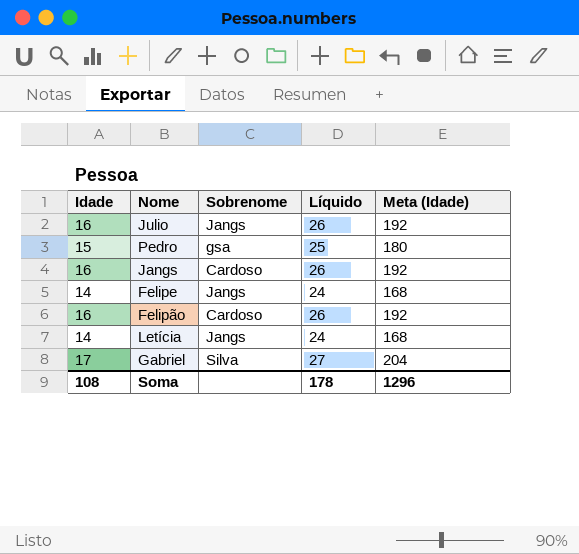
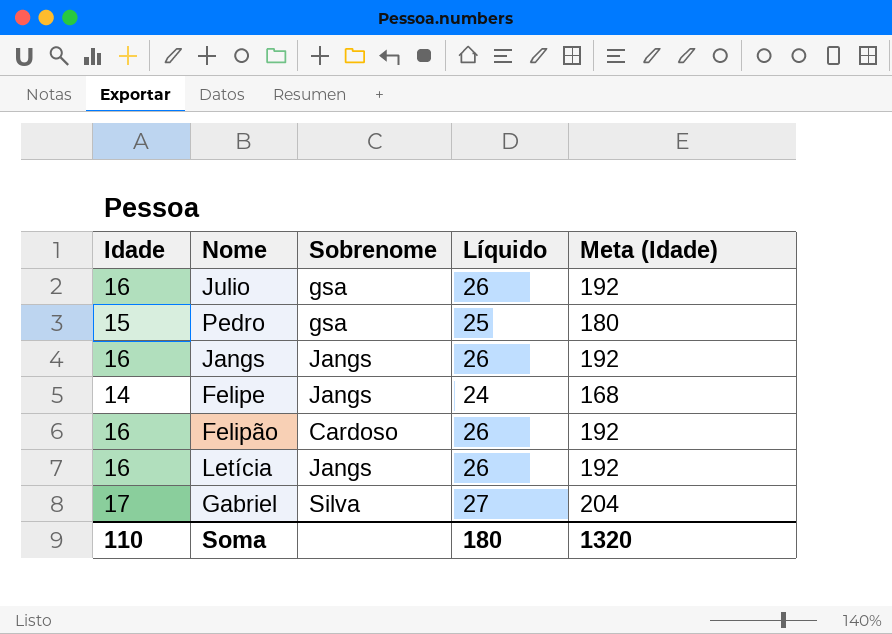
Julio | Sobrenome: Jangs -> gsa
Jangs | Sobrenome: Cardoso -> Jangs
Letícia | Idade: 14 -> 16
Letícia | Líquido: 24 -> 26
Letícia | Meta (Idade): 168 -> 192
Soma | Idade: 108 -> 110
Soma | Líquido: 178 -> 180
Soma | Meta (Idade): 1296 -> 1320

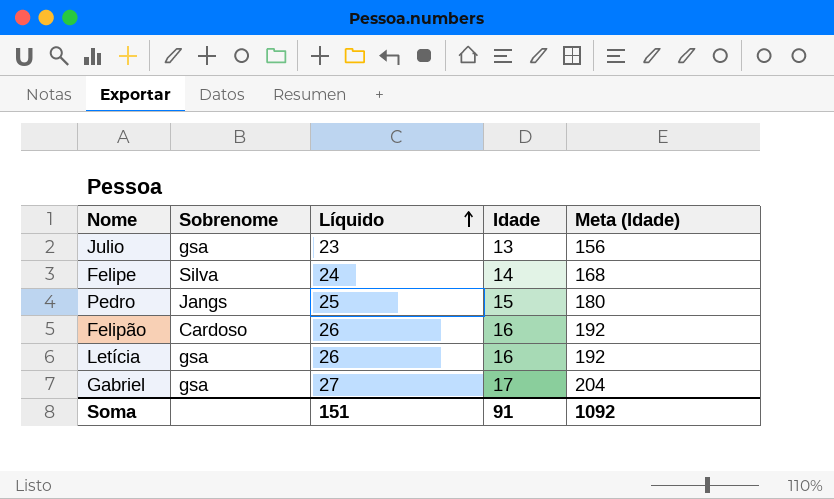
row order: none -> Líquido ascending
column Idade | position: 1 -> 4
row Jangs: 16 | Jangs | 26 | 192 -> none
Julio | Líquido: 26 -> 23
Julio | Idade: 16 -> 13
Julio | Meta (Idade): 192 -> 156
Felipe | Sobrenome: Jangs -> Silva
Pedro | Sobrenome: gsa -> Jangs
Letícia | Sobrenome: Jangs -> gsa
Gabriel | Sobrenome: Silva -> gsa
Soma | Líquido: 180 -> 151
Soma | Idade: 110 -> 91
Soma | Meta (Idade): 1320 -> 1092

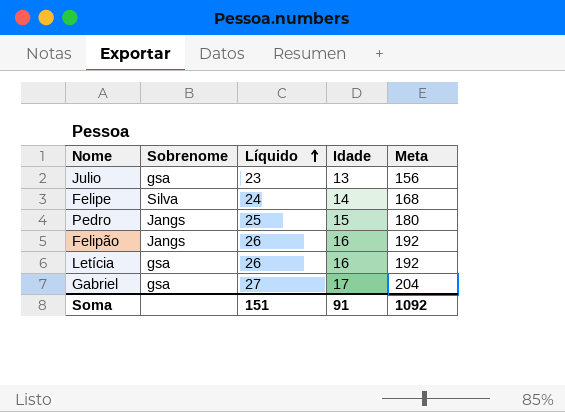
column name: Meta (Idade) -> Meta
Felipão | Sobrenome: Cardoso -> Jangs

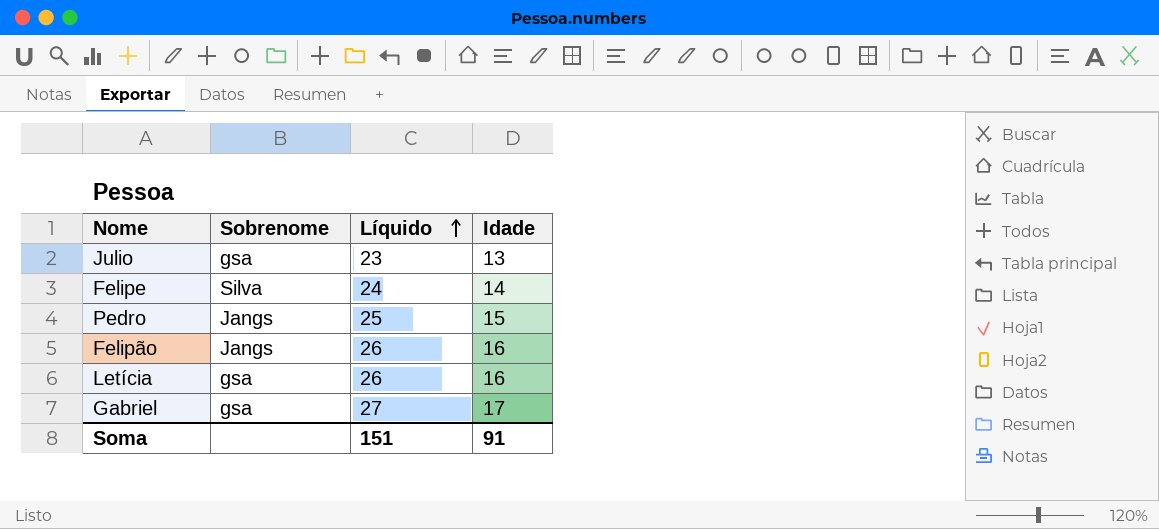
column Meta | formula: [Idade] * 12 -> none

